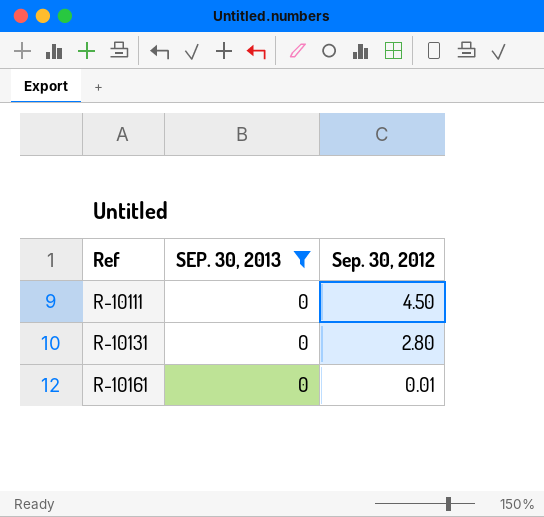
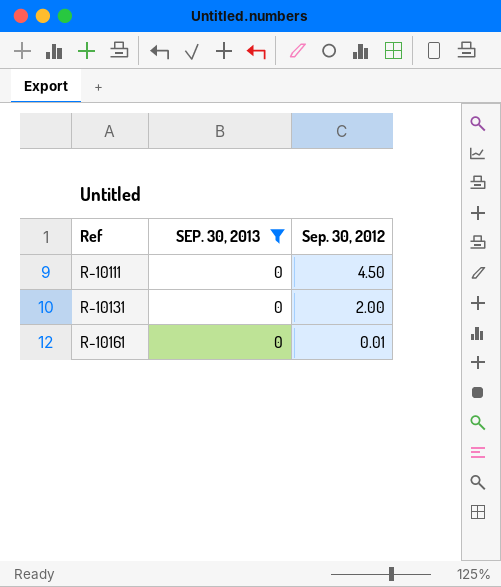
R-10131 | Sep. 30, 2012: 2.80 -> 2.00

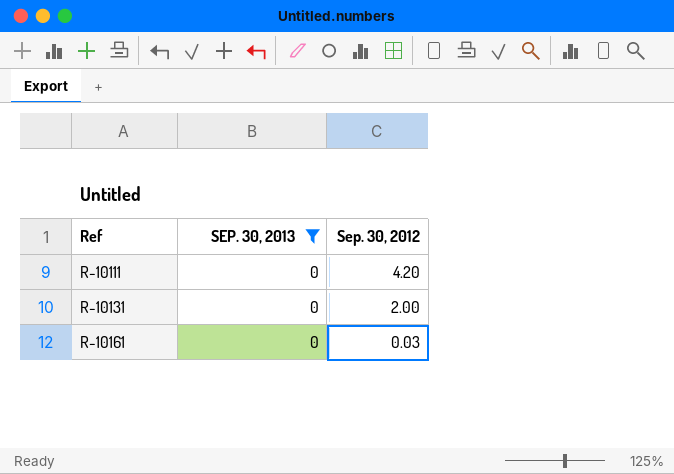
R-10111 | Sep. 30, 2012: 4.50 -> 4.20
R-10161 | Sep. 30, 2012: 0.01 -> 0.03

